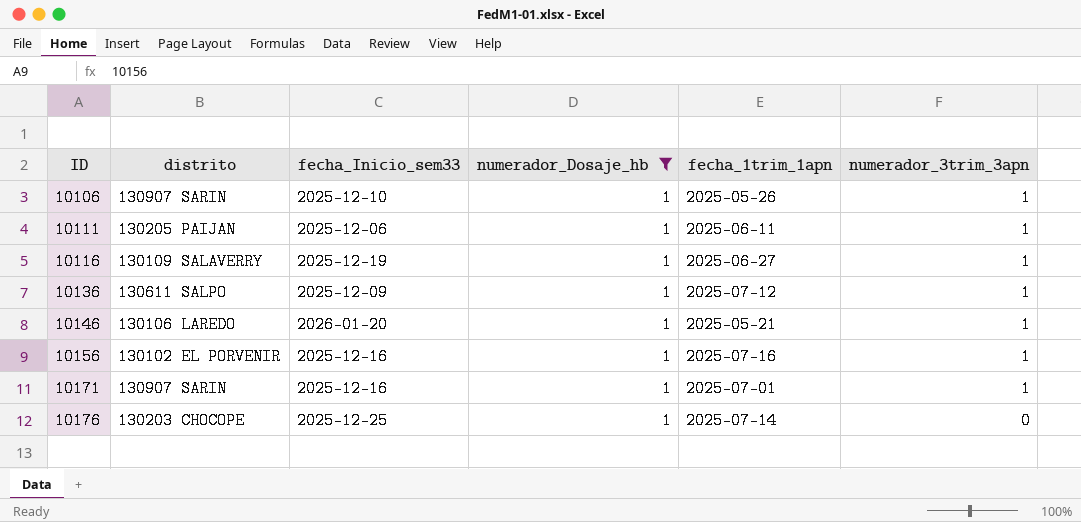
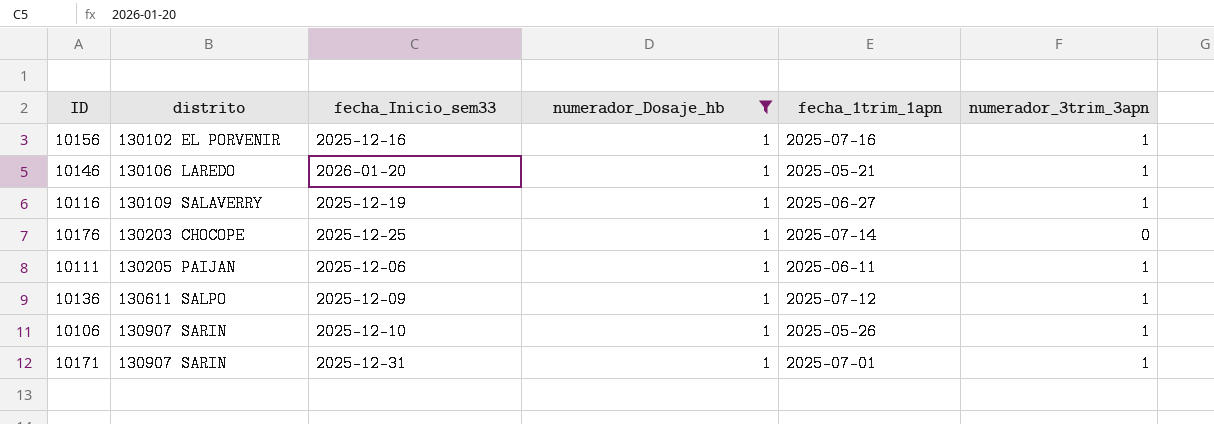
row order: ID ascending -> distrito ascending
10171 | fecha_Inicio_sem33: 2025-12-16 -> 2025-12-31

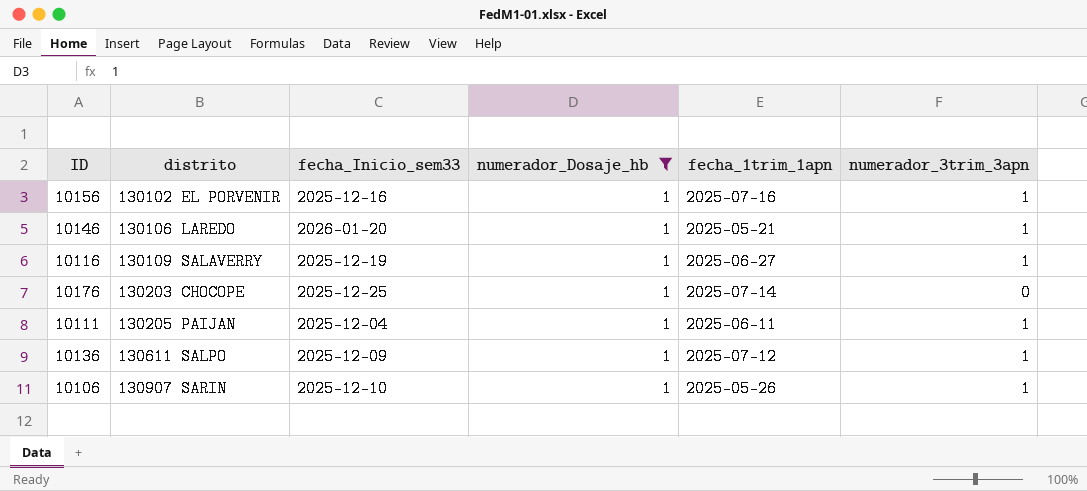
row 10171: 130907 SARIN | 2025-12-31 | 1 | 2025-07-01 | 1 -> none
10111 | fecha_Inicio_sem33: 2025-12-06 -> 2025-12-04

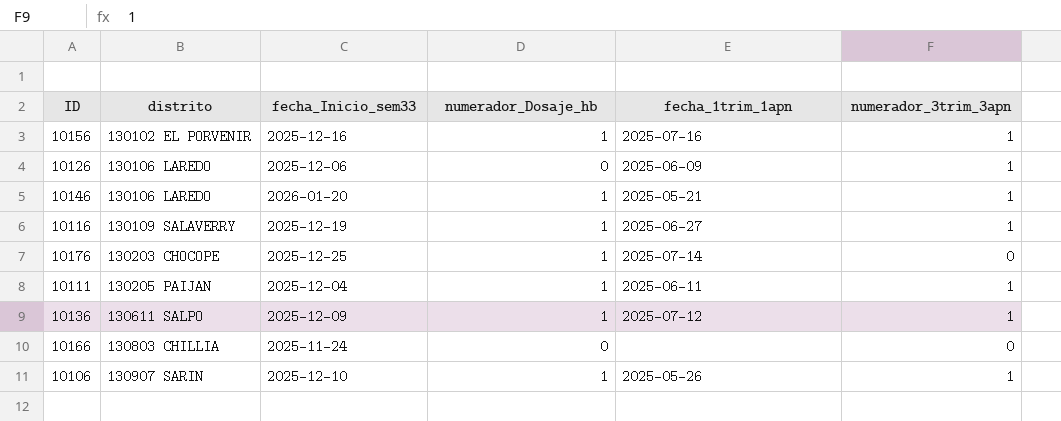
filter: numerador_Dosaje_hb = 1 -> none

